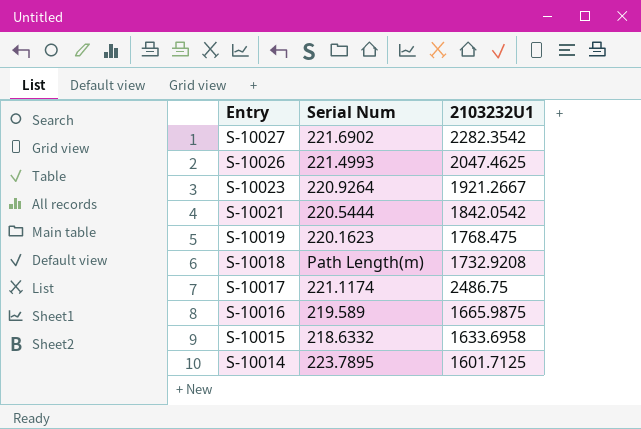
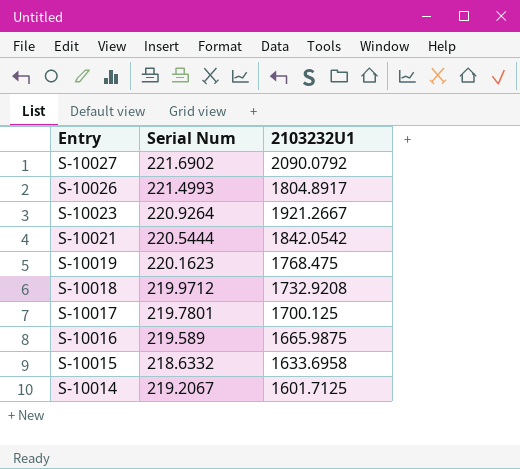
S-10027 | 2103232U1: 2282.3542 -> 2090.0792
S-10026 | 2103232U1: 2047.4625 -> 1804.8917
S-10018 | Serial Num: Path Length(m) -> 219.9712
S-10017 | Serial Num: 221.1174 -> 219.7801
S-10017 | 2103232U1: 2486.75 -> 1700.125
S-10014 | Serial Num: 223.7895 -> 219.2067

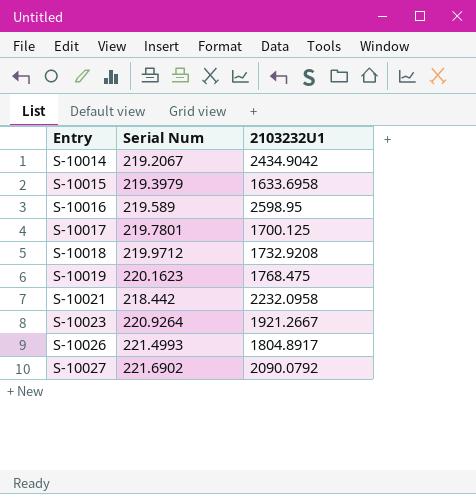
row order: Entry descending -> Entry ascending
S-10014 | 2103232U1: 1601.7125 -> 2434.9042
S-10015 | Serial Num: 218.6332 -> 219.3979
S-10016 | 2103232U1: 1665.9875 -> 2598.95
S-10021 | Serial Num: 220.5444 -> 218.442
S-10021 | 2103232U1: 1842.0542 -> 2232.0958

